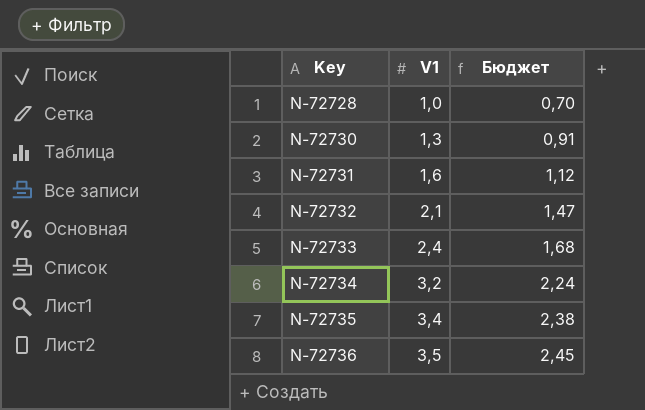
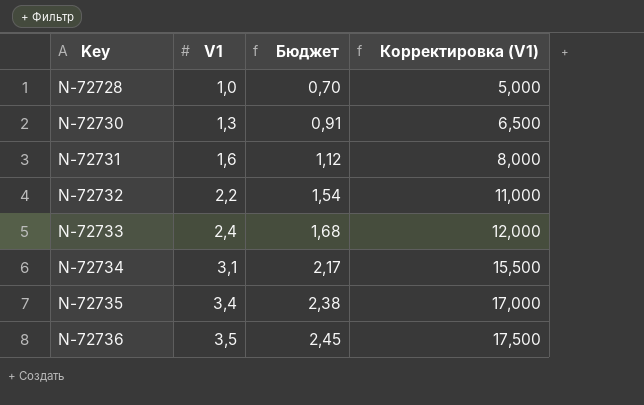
column Корректировка (V1) | formula: none -> [V1] * 5
N-72732 | V1: 2,1 -> 2,2
N-72732 | Бюджет: 1,47 -> 1,54
N-72734 | V1: 3,2 -> 3,1
N-72734 | Бюджет: 2,24 -> 2,17

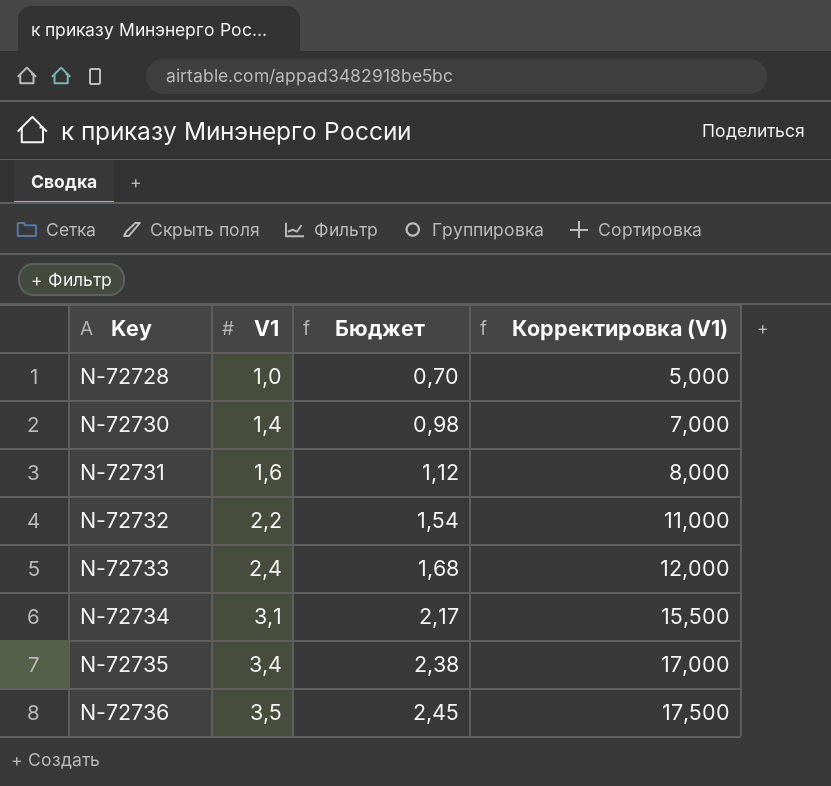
N-72730 | V1: 1,3 -> 1,4
N-72730 | Бюджет: 0,91 -> 0,98
N-72730 | Корректировка (V1): 6,500 -> 7,000

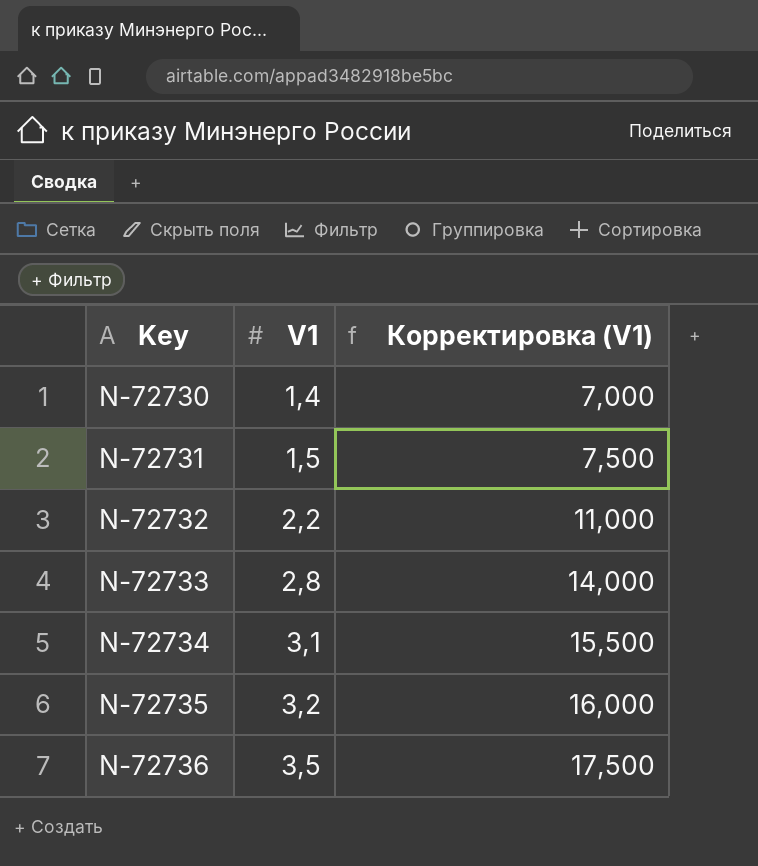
column Бюджет | formula: [V1] * 0,7 -> none
row N-72728: 1,0 | 0,70 | 5,000 -> none
N-72731 | V1: 1,6 -> 1,5
N-72731 | Корректировка (V1): 8,000 -> 7,500
N-72733 | V1: 2,4 -> 2,8
N-72733 | Корректировка (V1): 12,000 -> 14,000
N-72735 | V1: 3,4 -> 3,2
N-72735 | Корректировка (V1): 17,000 -> 16,000

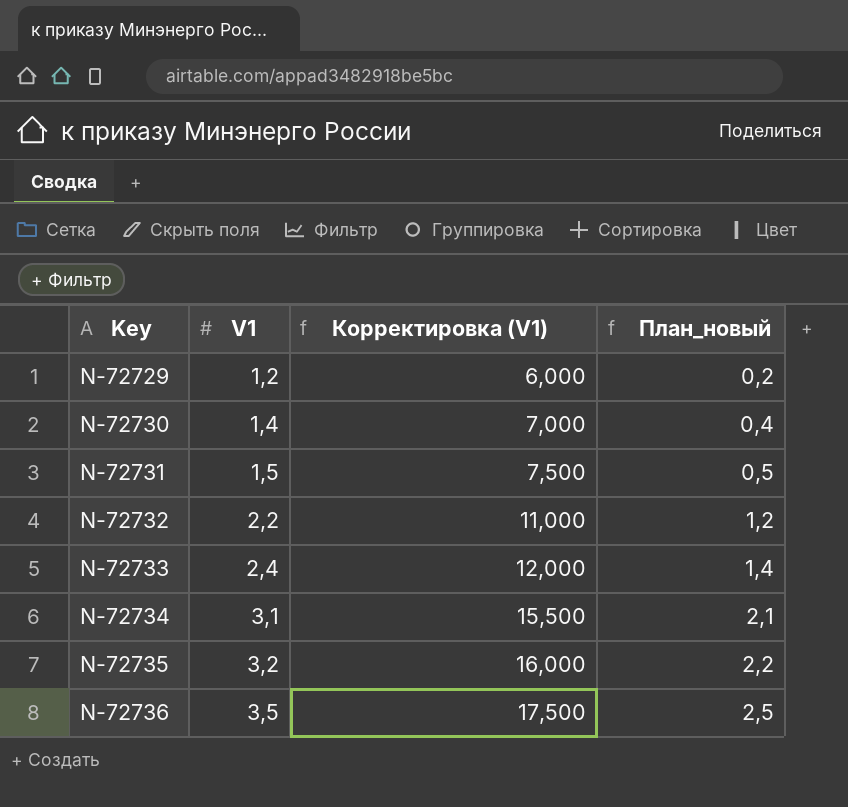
column План_новый | formula: none -> [V1] - 1
row N-72729: none -> 1,2 | 6,000 | 0,2
N-72733 | V1: 2,8 -> 2,4
N-72733 | Корректировка (V1): 14,000 -> 12,000

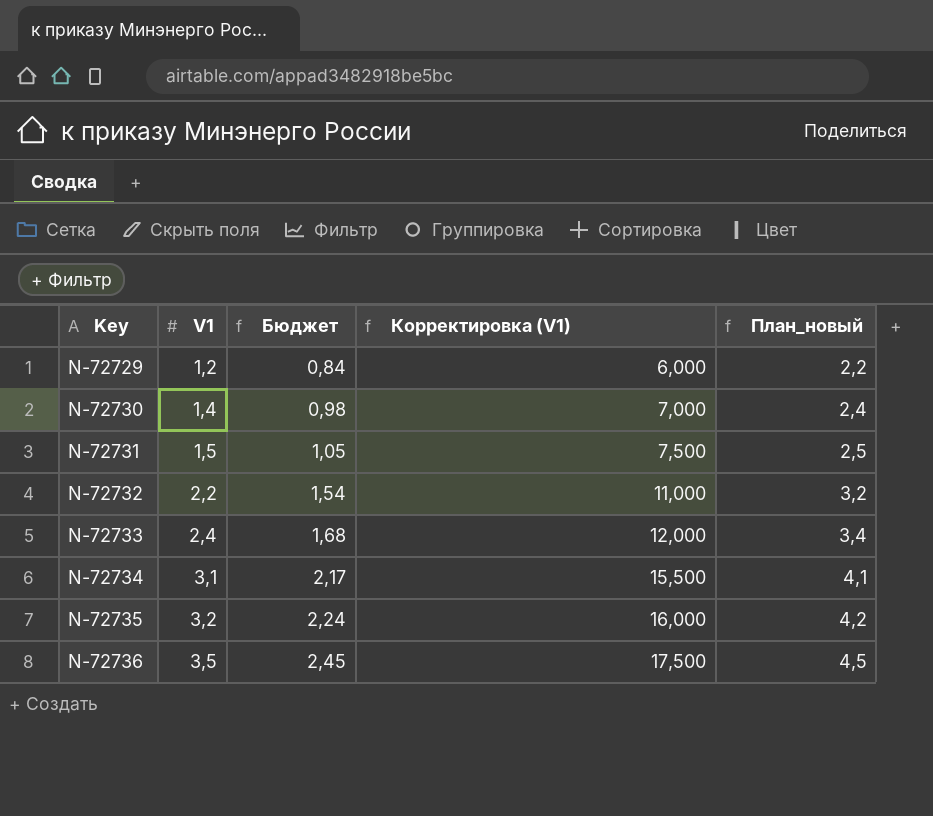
column Бюджет | formula: none -> [V1] * 0,7
column План_новый | formula: [V1] - 1 -> [V1] + 1

